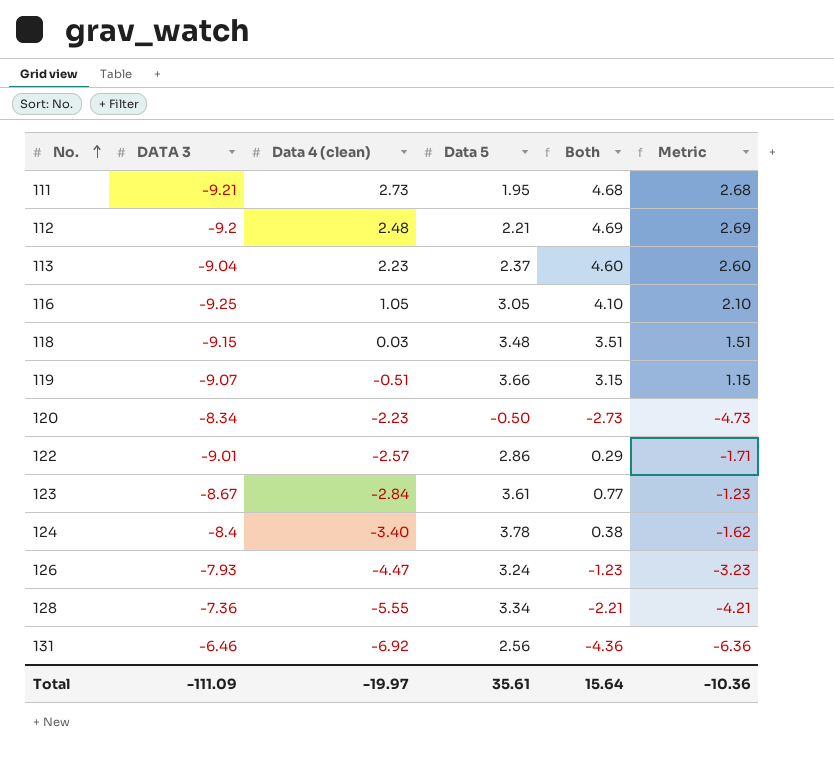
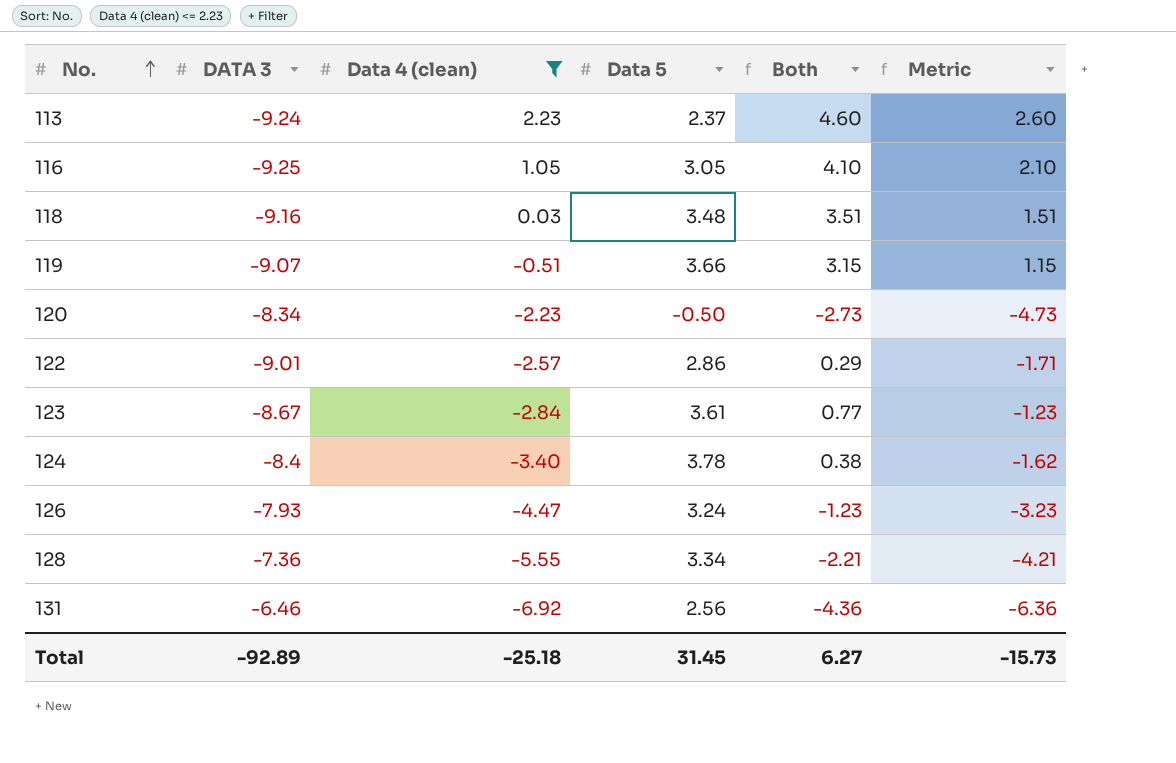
filter: none -> Data 4 (clean) <= 2.23
113 | DATA 3: -9.04 -> -9.24
118 | DATA 3: -9.15 -> -9.16
Total | DATA 3: -111.09 -> -92.89
Total | Data 4 (clean): -19.97 -> -25.18
Total | Data 5: 35.61 -> 31.45
Total | Both: 15.64 -> 6.27
Total | Metric: -10.36 -> -15.73

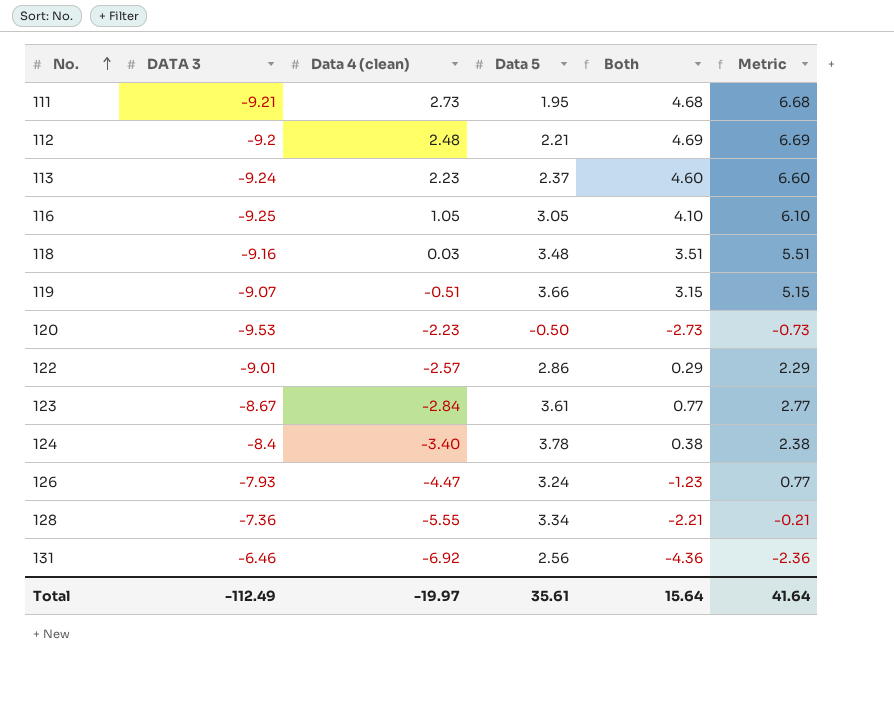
filter: Data 4 (clean) <= 2.23 -> none
column Metric | formula: [Both] - 2 -> [Both] + 2
120 | DATA 3: -8.34 -> -9.53
Total | DATA 3: -92.89 -> -112.49
Total | Data 4 (clean): -25.18 -> -19.97
Total | Data 5: 31.45 -> 35.61
Total | Both: 6.27 -> 15.64
Total | Metric: -15.73 -> 41.64

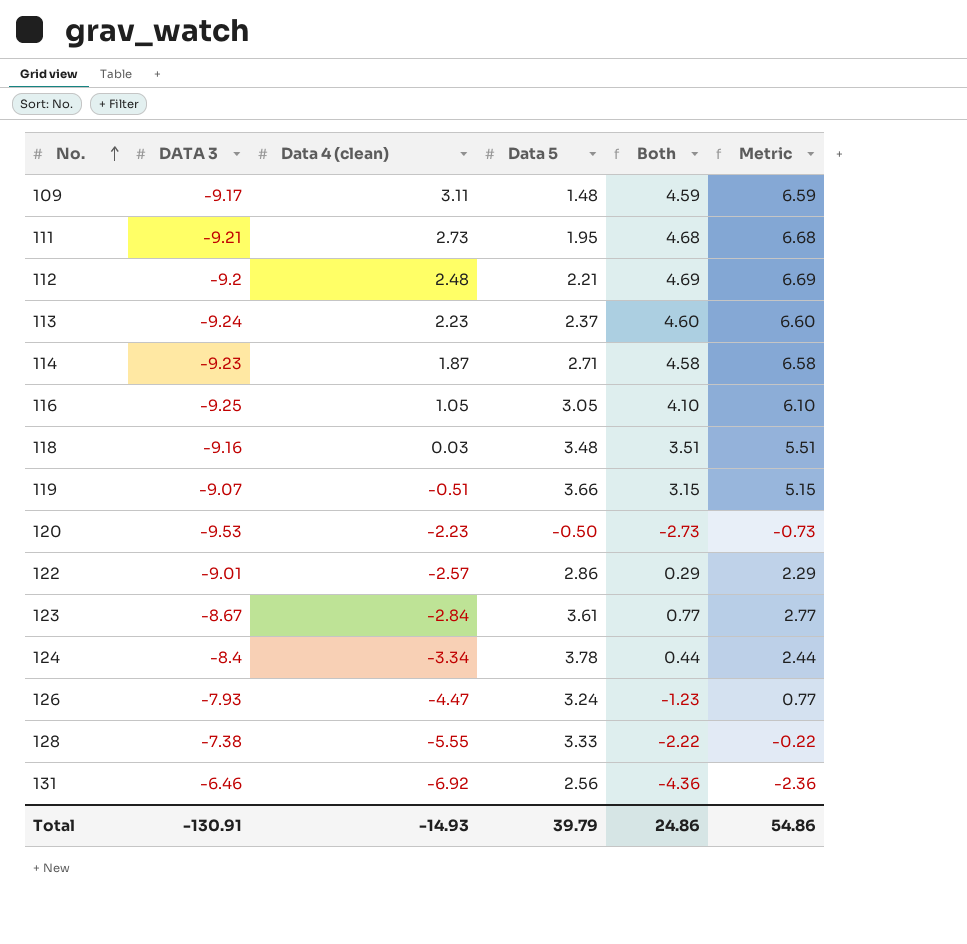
row 109: none -> -9.17 | 3.11 | 1.48 | 4.59 | 6.59
row 114: none -> -9.23 | 1.87 | 2.71 | 4.58 | 6.58
124 | Data 4 (clean): -3.40 -> -3.34
124 | Both: 0.38 -> 0.44
124 | Metric: 2.38 -> 2.44
128 | DATA 3: -7.36 -> -7.38
128 | Data 5: 3.34 -> 3.33
128 | Both: -2.21 -> -2.22
128 | Metric: -0.21 -> -0.22
Total | DATA 3: -112.49 -> -130.91
Total | Data 4 (clean): -19.97 -> -14.93
Total | Data 5: 35.61 -> 39.79
Total | Both: 15.64 -> 24.86
Total | Metric: 41.64 -> 54.86

